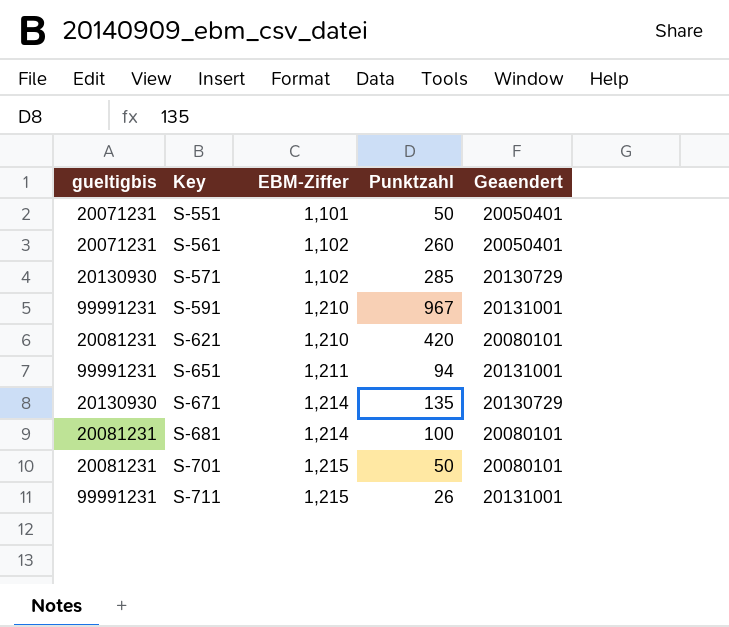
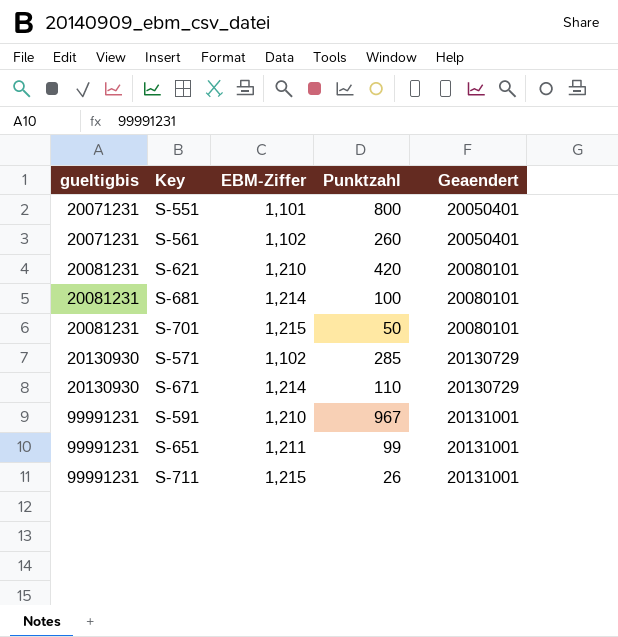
row order: Key ascending -> gueltigbis ascending
S-551 | Punktzahl: 50 -> 800
S-671 | Punktzahl: 135 -> 110
S-651 | Punktzahl: 94 -> 99

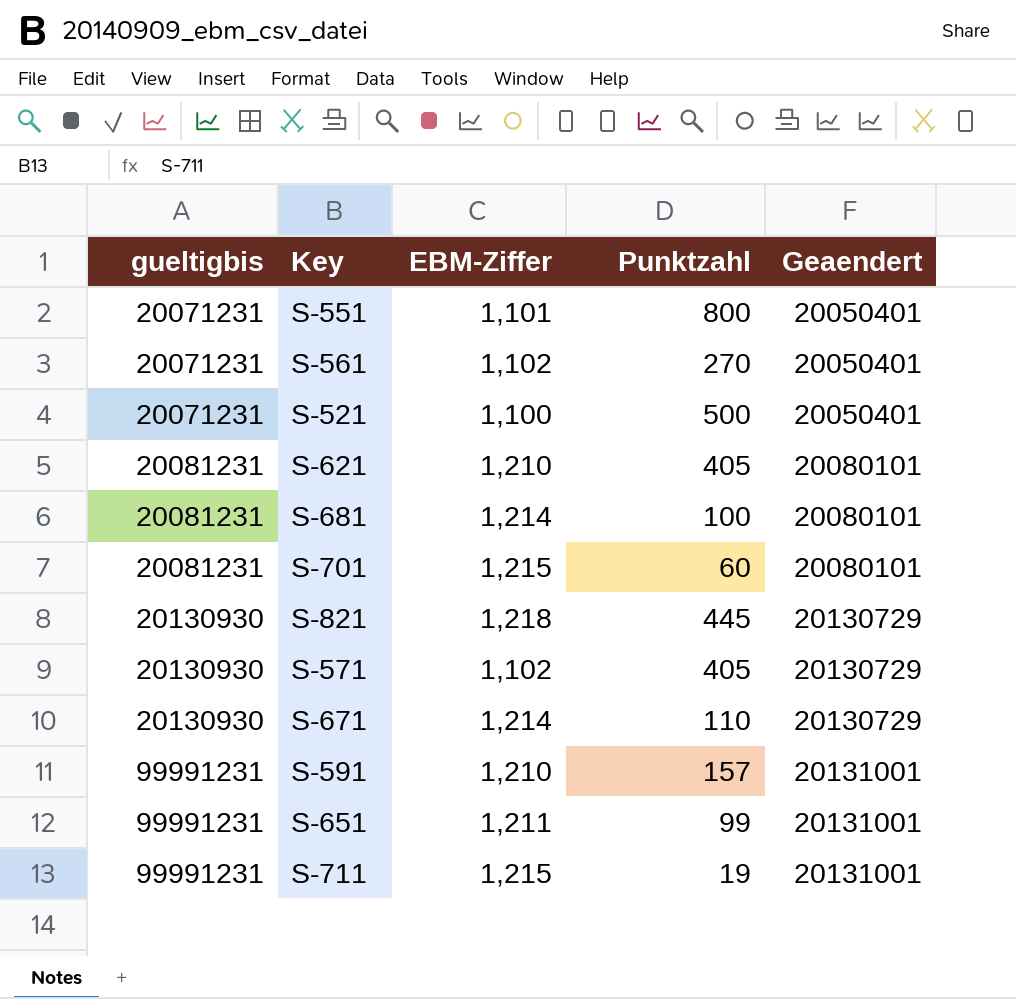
S-561 | Punktzahl: 260 -> 270
row S-521: none -> 20071231 | 1,100 | 500 | 20050401
S-621 | Punktzahl: 420 -> 405
S-701 | Punktzahl: 50 -> 60
row S-821: none -> 20130930 | 1,218 | 445 | 20130729
S-571 | Punktzahl: 285 -> 405
S-591 | Punktzahl: 967 -> 157
S-711 | Punktzahl: 26 -> 19

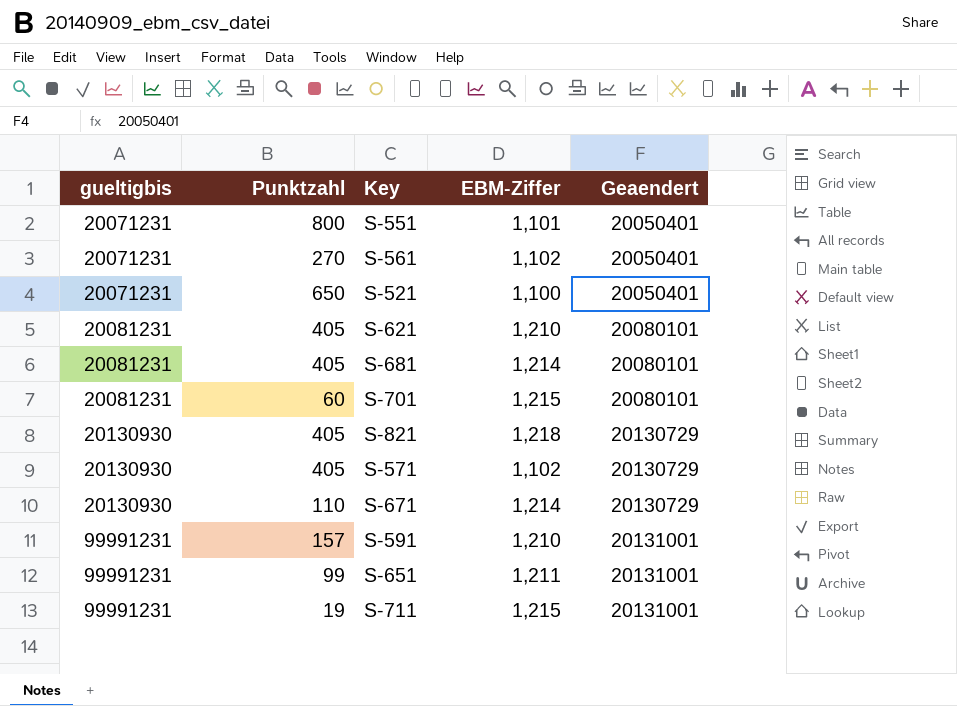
column Punktzahl | position: 4 -> 2
S-521 | Punktzahl: 500 -> 650
S-681 | Punktzahl: 100 -> 405
S-821 | Punktzahl: 445 -> 405

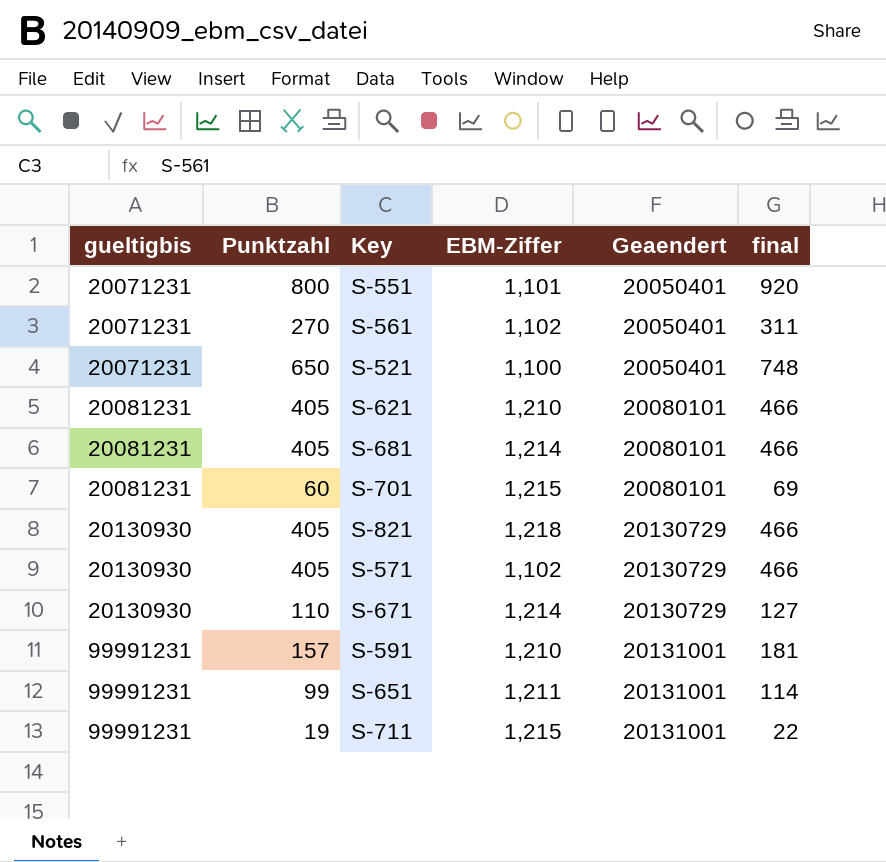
column final | formula: none -> [Punktzahl] * 1.15

